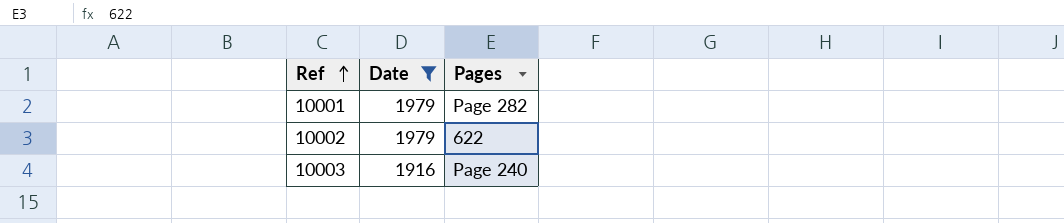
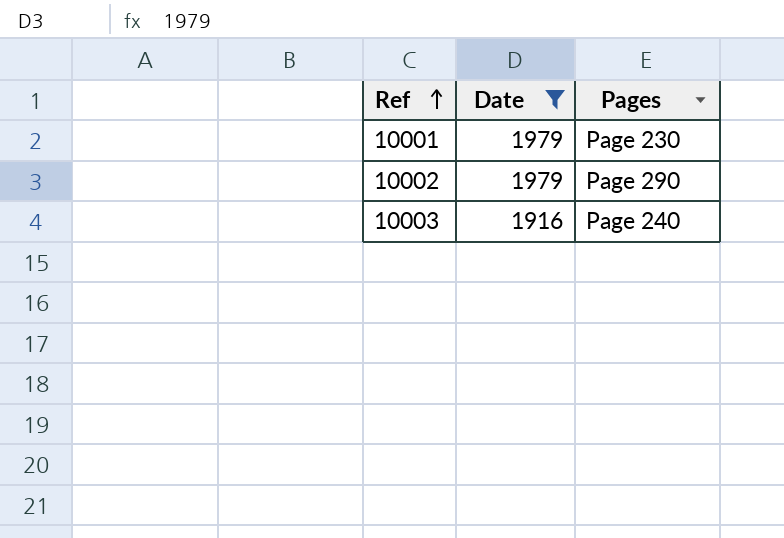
10001 | Pages: Page 282 -> Page 230
10002 | Pages: 622 -> Page 290

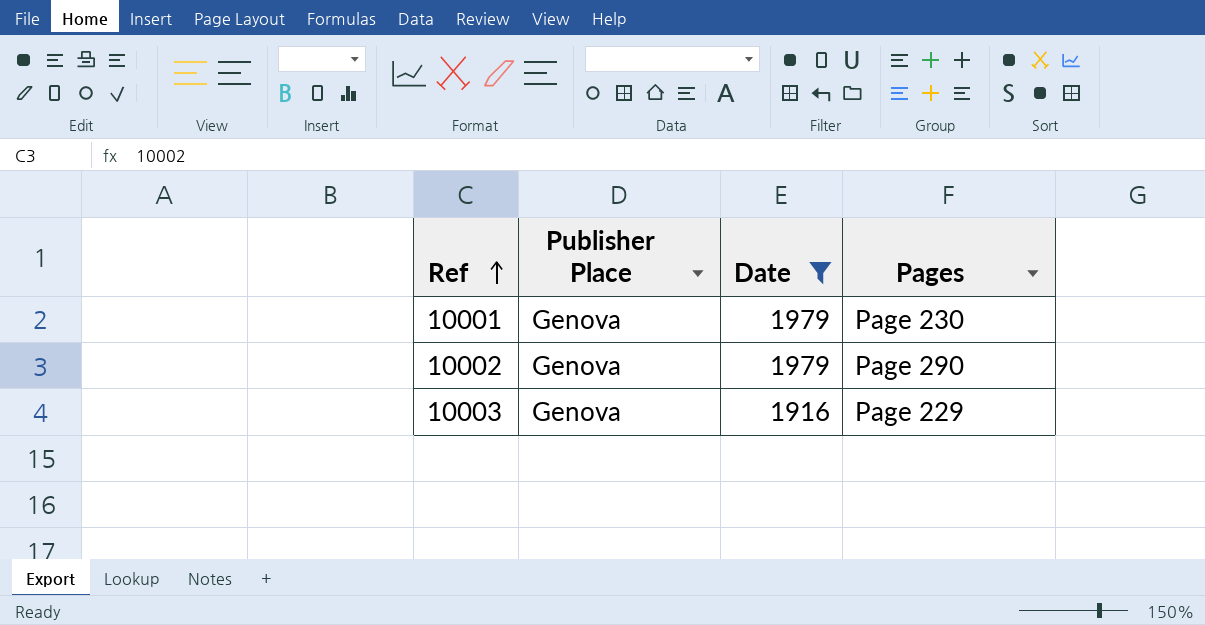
column Publisher Place | position: none -> 2
10003 | Pages: Page 240 -> Page 229

